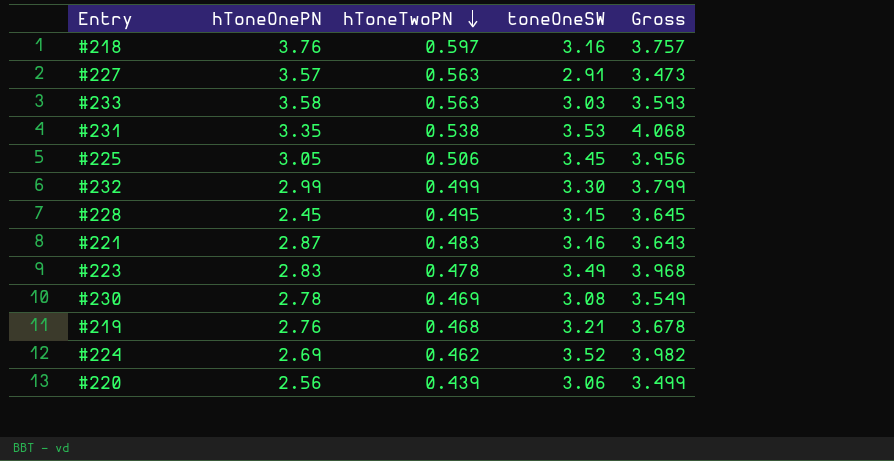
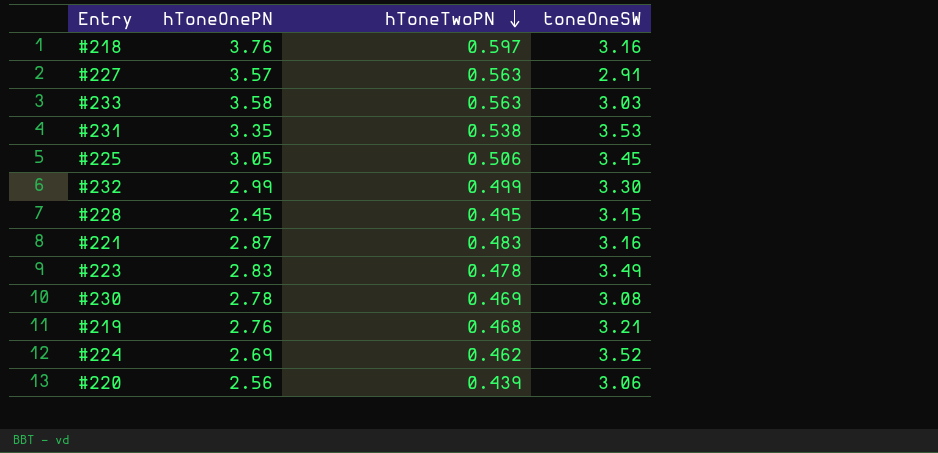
column Gross | formula: [hToneTwoPN] + [toneOneSW] -> none

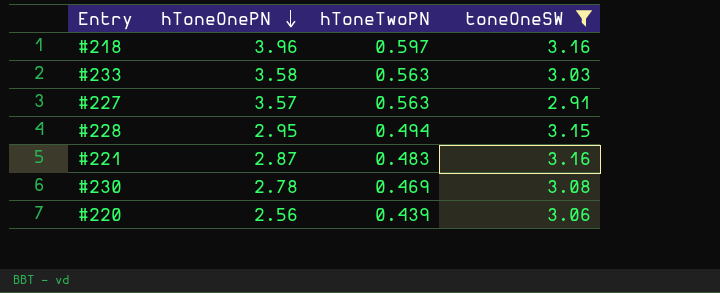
filter: none -> toneOneSW <= 3.16
row order: hToneTwoPN descending -> hToneOnePN descending
#218 | hToneOnePN: 3.76 -> 3.96
#228 | hToneOnePN: 2.45 -> 2.95
#228 | hToneTwoPN: 0.495 -> 0.494

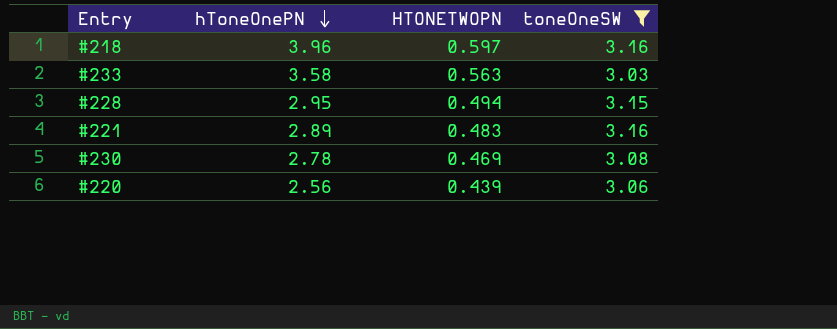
column name: hToneTwoPN -> HTONETWOPN
row #227: 3.57 | 0.563 | 2.91 -> none
#221 | hToneOnePN: 2.87 -> 2.89

